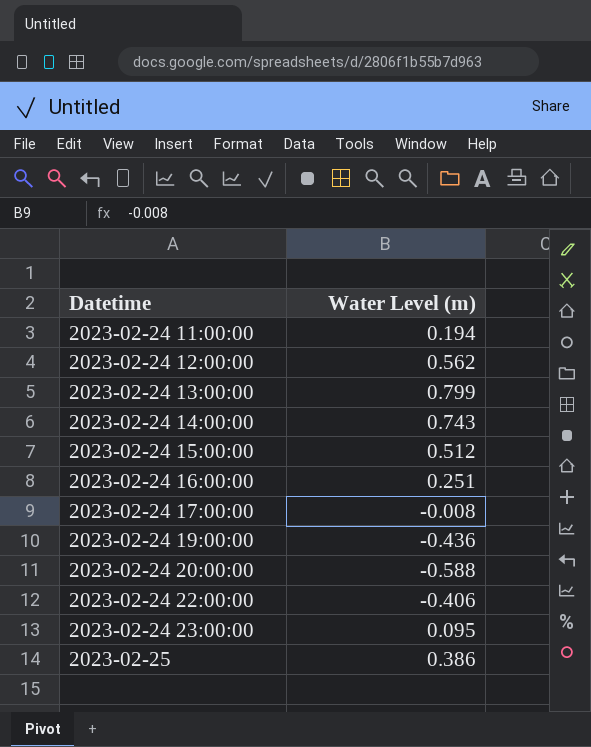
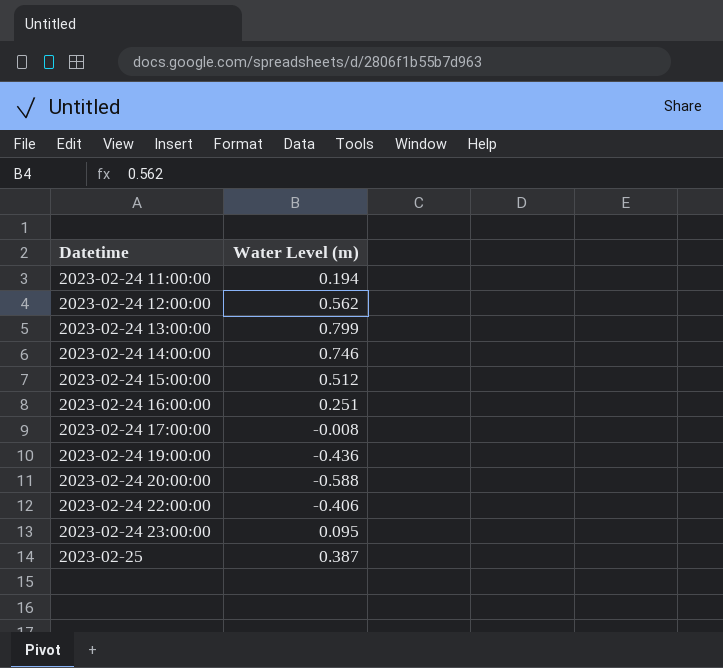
2023-02-24 14:00:00 | Water Level (m): 0.743 -> 0.746
2023-02-25 | Water Level (m): 0.386 -> 0.387

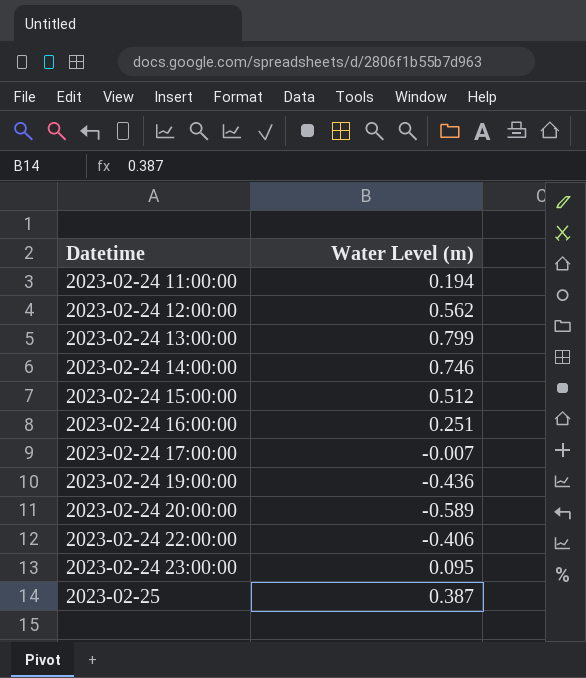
2023-02-24 17:00:00 | Water Level (m): -0.008 -> -0.007
2023-02-24 20:00:00 | Water Level (m): -0.588 -> -0.589

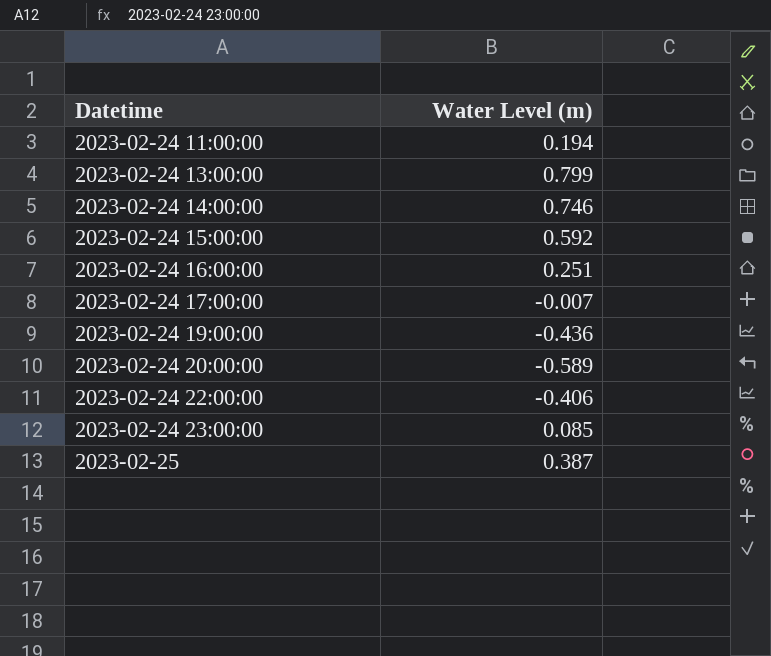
row 2023-02-24 12:00:00: 0.562 -> none
2023-02-24 15:00:00 | Water Level (m): 0.512 -> 0.592
2023-02-24 23:00:00 | Water Level (m): 0.095 -> 0.085

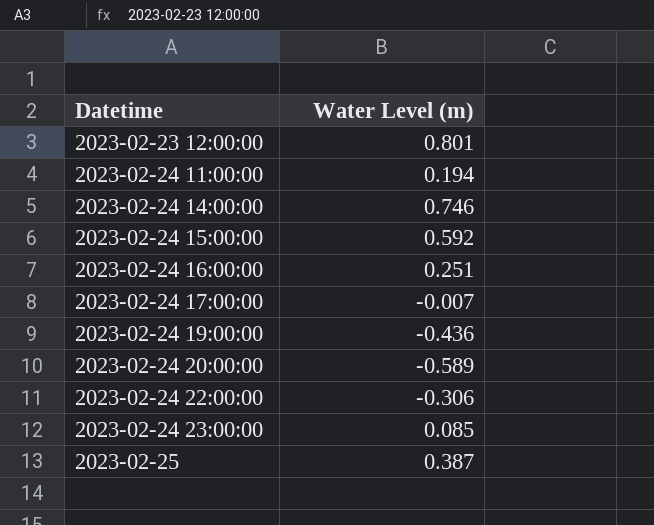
row 2023-02-24 13:00:00: 0.799 -> none
row 2023-02-23 12:00:00: none -> 0.801
2023-02-24 22:00:00 | Water Level (m): -0.406 -> -0.306

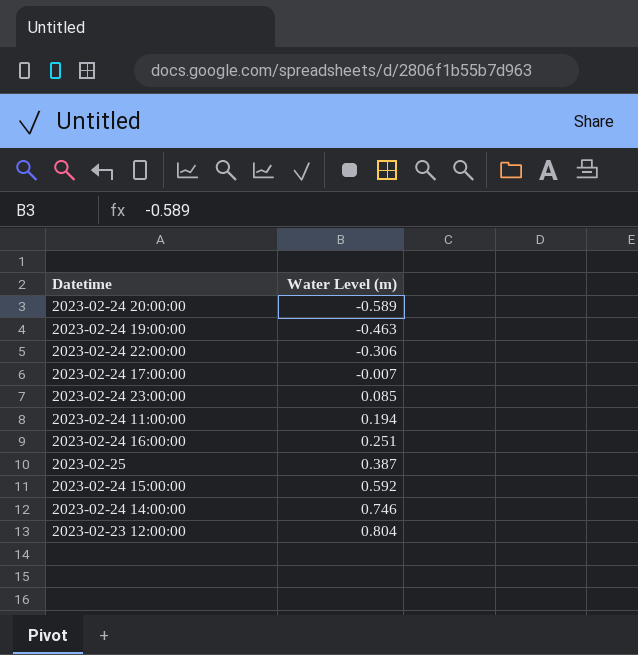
row order: Datetime ascending -> Water Level (m) ascending
2023-02-24 19:00:00 | Water Level (m): -0.436 -> -0.463
2023-02-23 12:00:00 | Water Level (m): 0.801 -> 0.804

